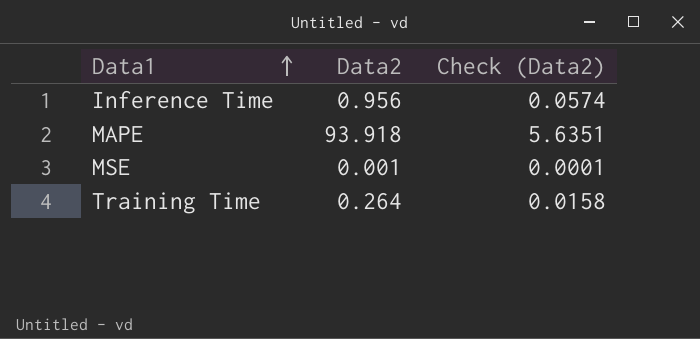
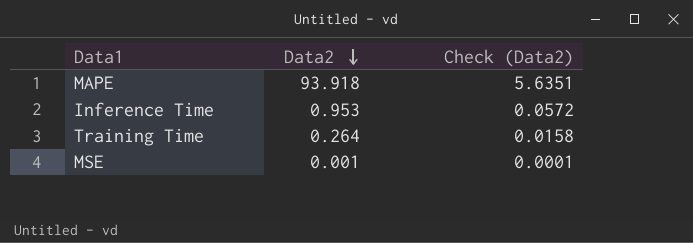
row order: Data1 ascending -> Data2 descending
Inference Time | Data2: 0.956 -> 0.953
Inference Time | Check (Data2): 0.0574 -> 0.0572

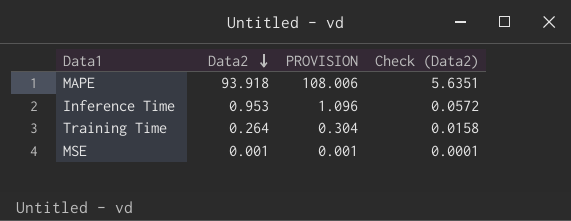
column PROVISION | formula: none -> [Data2] * 1.15

